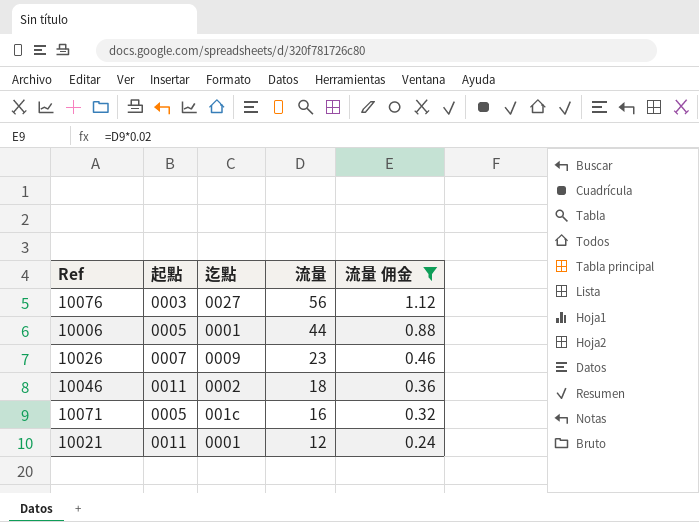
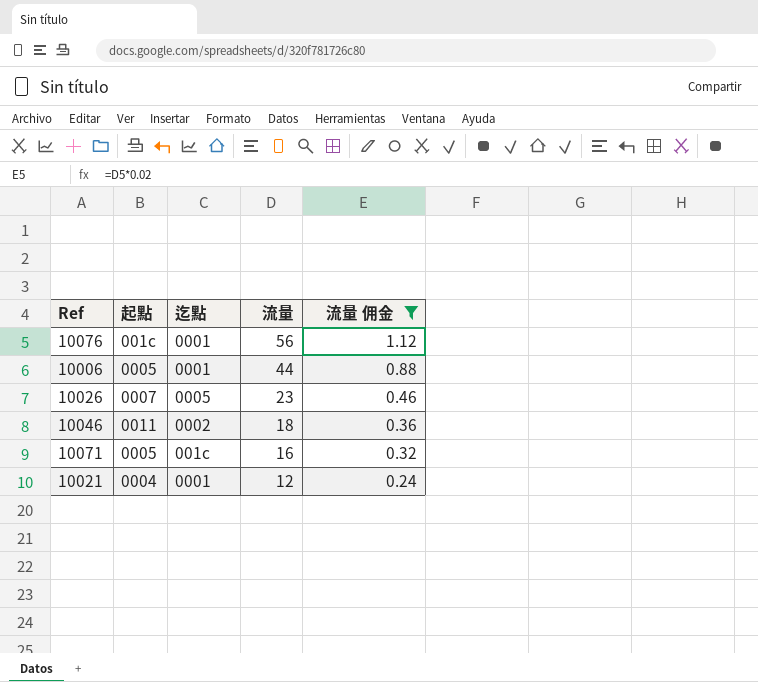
10076 | 起點: 0003 -> 001c
10076 | 迄點: 0027 -> 0001
10026 | 迄點: 0009 -> 0005
10021 | 起點: 0011 -> 0004

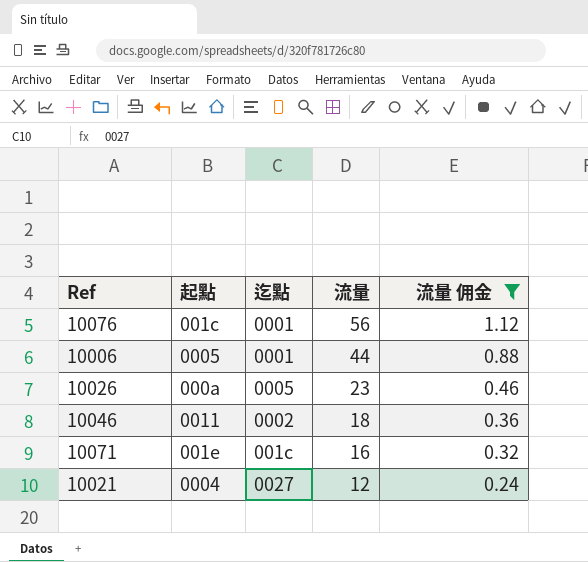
10026 | 起點: 0007 -> 000a
10071 | 起點: 0005 -> 001e
10021 | 迄點: 0001 -> 0027

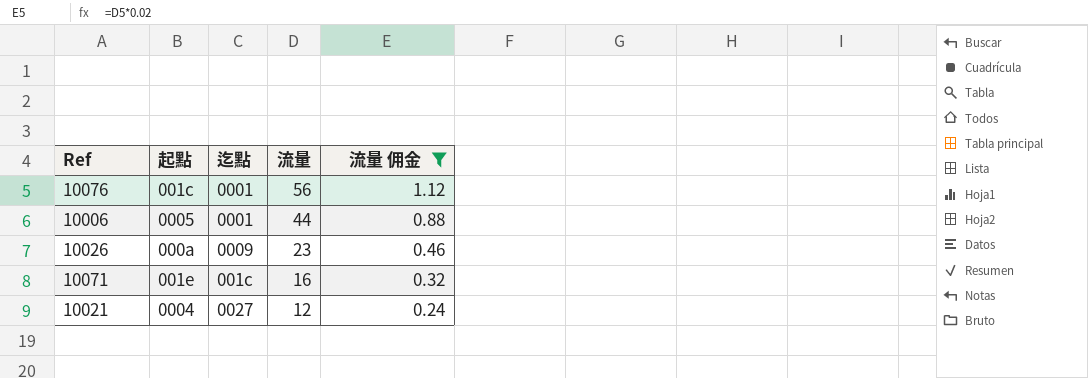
row 10046: 0011 | 0002 | 18 | 0.36 -> none
10026 | 迄點: 0005 -> 0009

